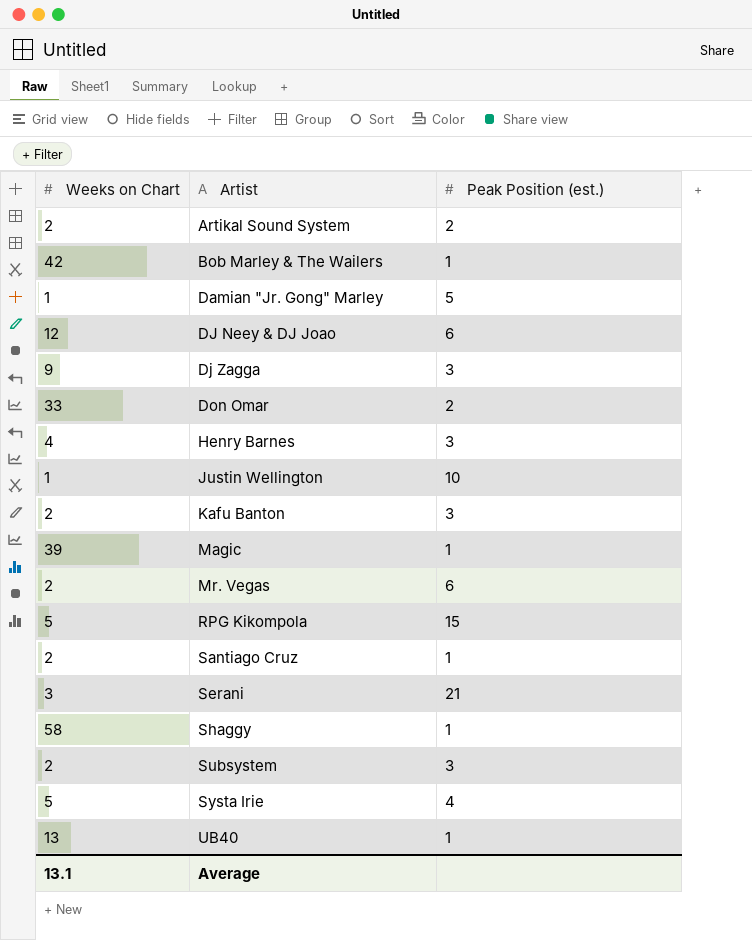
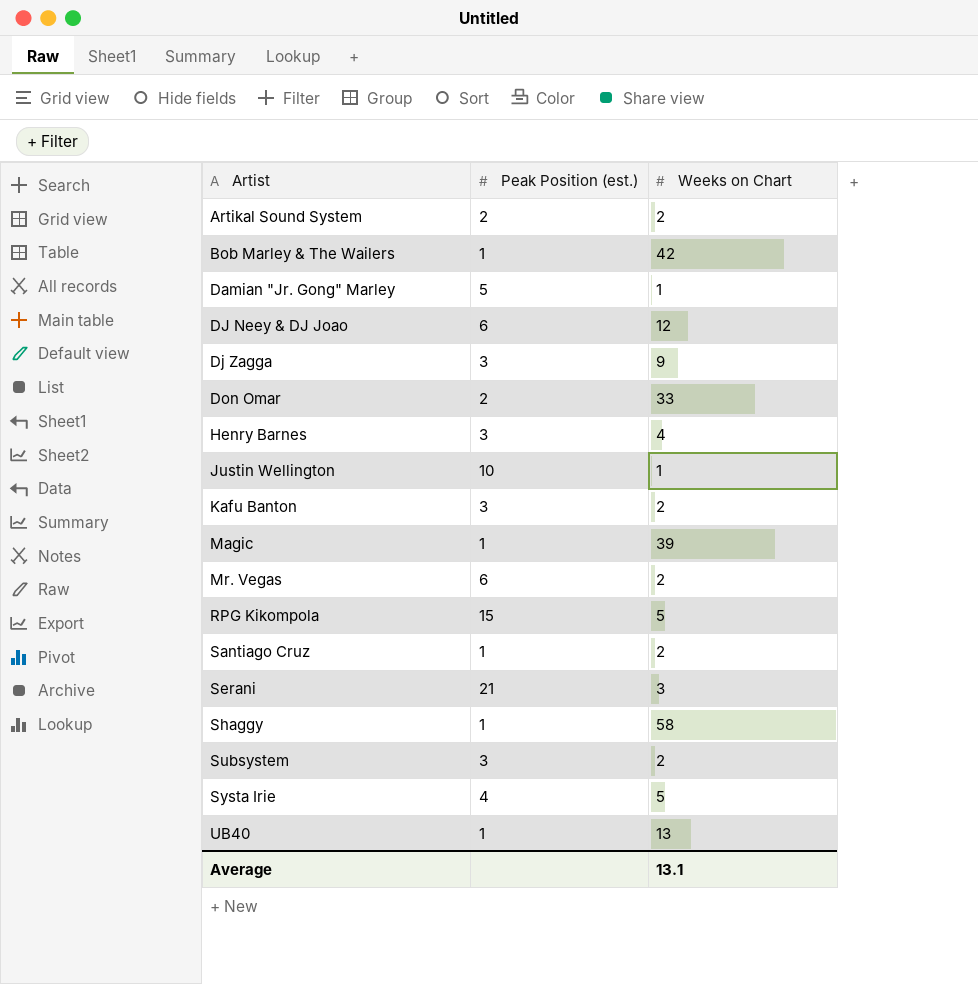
column Weeks on Chart | position: 1 -> 3

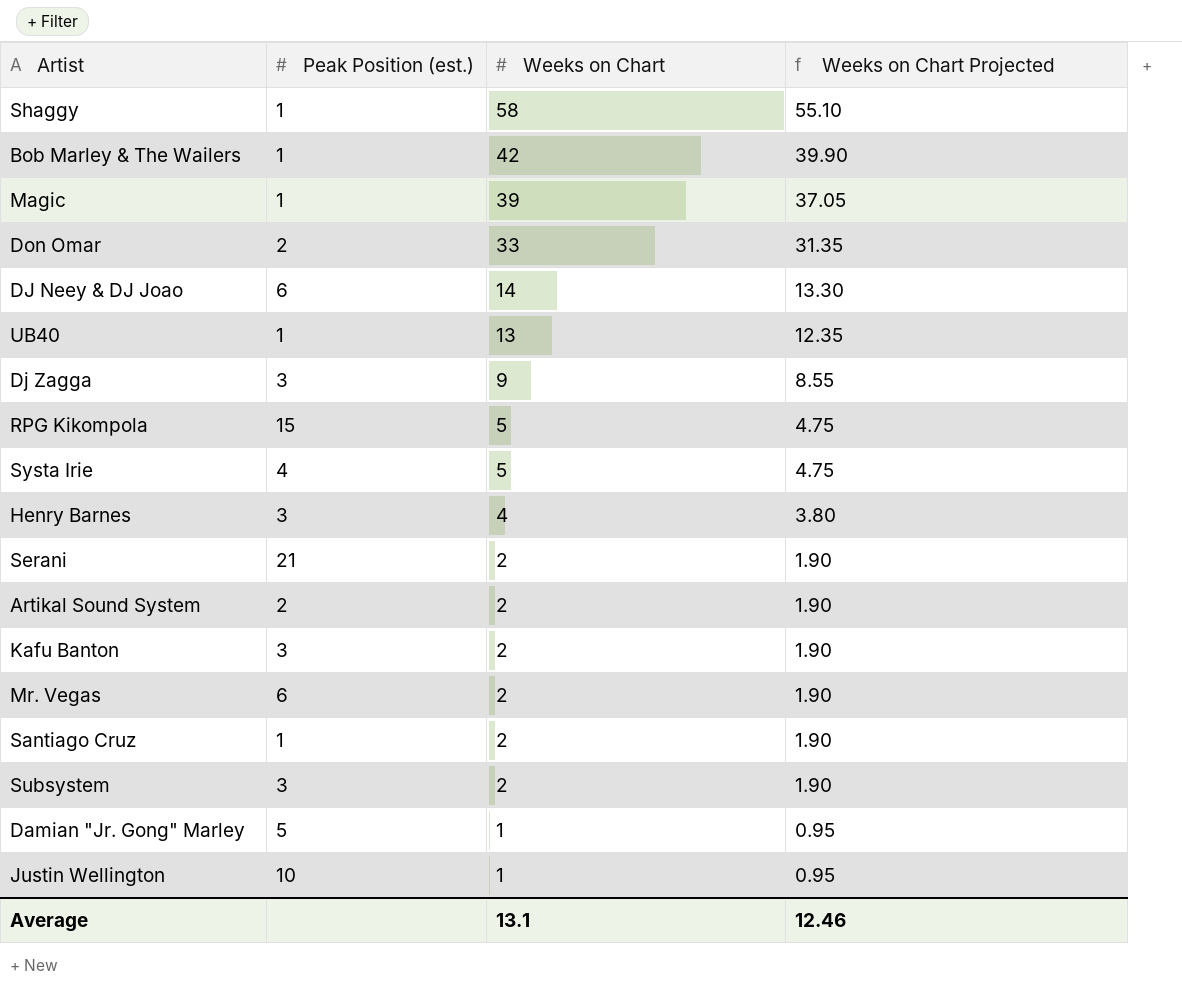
row order: Artist ascending -> Weeks on Chart descending
column Weeks on Chart Projected | formula: none -> [Weeks on Chart] * 0.95
DJ Neey & DJ Joao | Weeks on Chart: 12 -> 14
Serani | Weeks on Chart: 3 -> 2

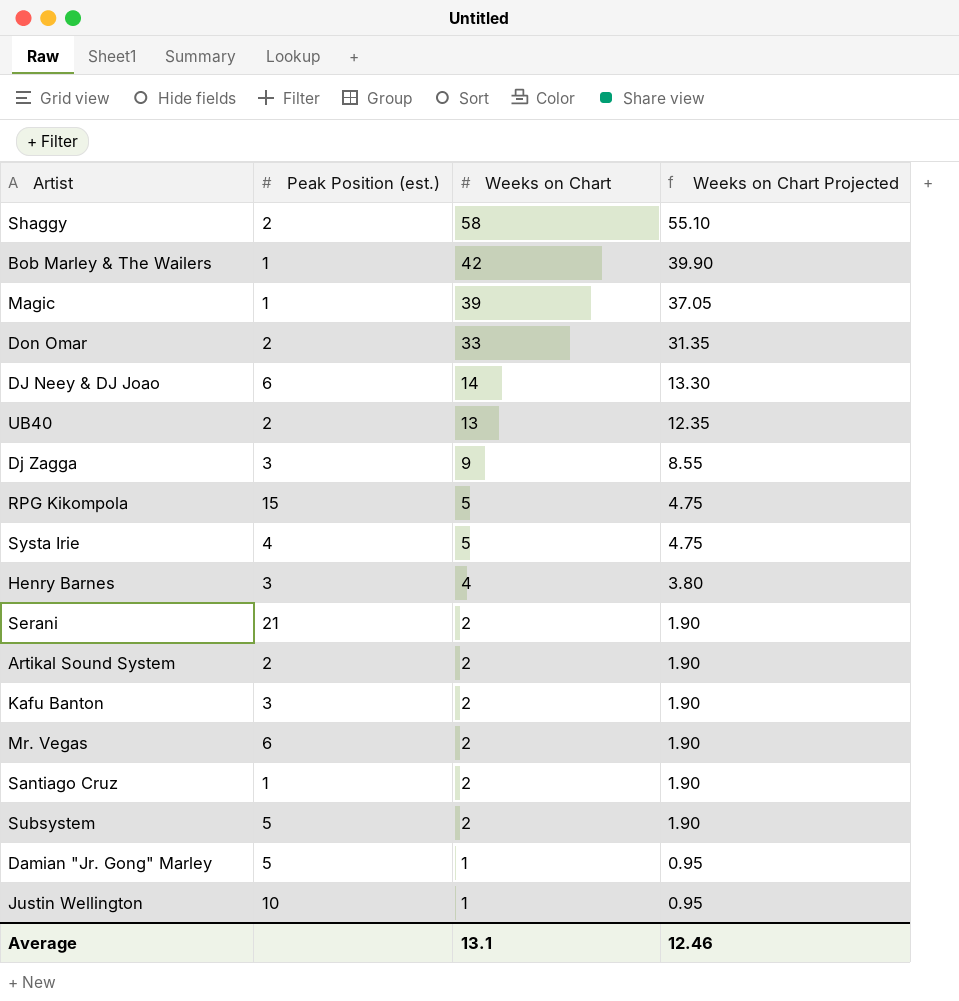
Shaggy | Peak Position (est.): 1 -> 2
UB40 | Peak Position (est.): 1 -> 2
Subsystem | Peak Position (est.): 3 -> 5

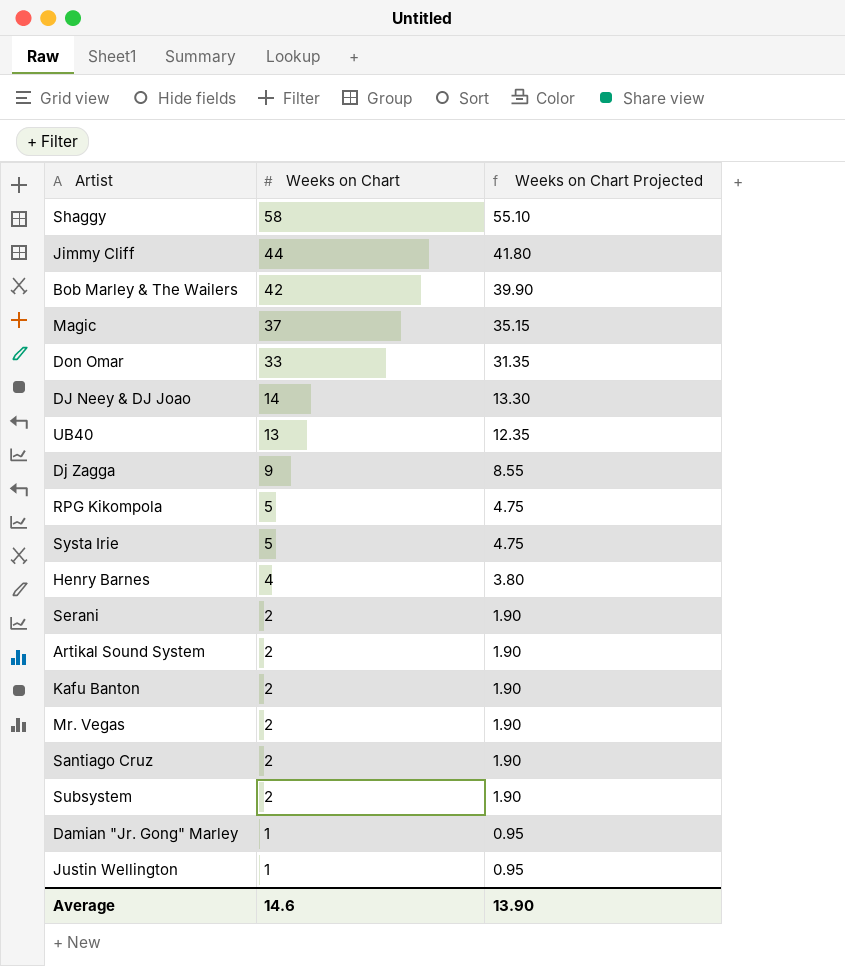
column Peak Position (est.) | position: 2 -> none
row Jimmy Cliff: none -> 44 | 41.80
Magic | Weeks on Chart: 39 -> 37
Magic | Weeks on Chart Projected: 37.05 -> 35.15
Average | Weeks on Chart: 13.1 -> 14.6
Average | Weeks on Chart Projected: 12.46 -> 13.90

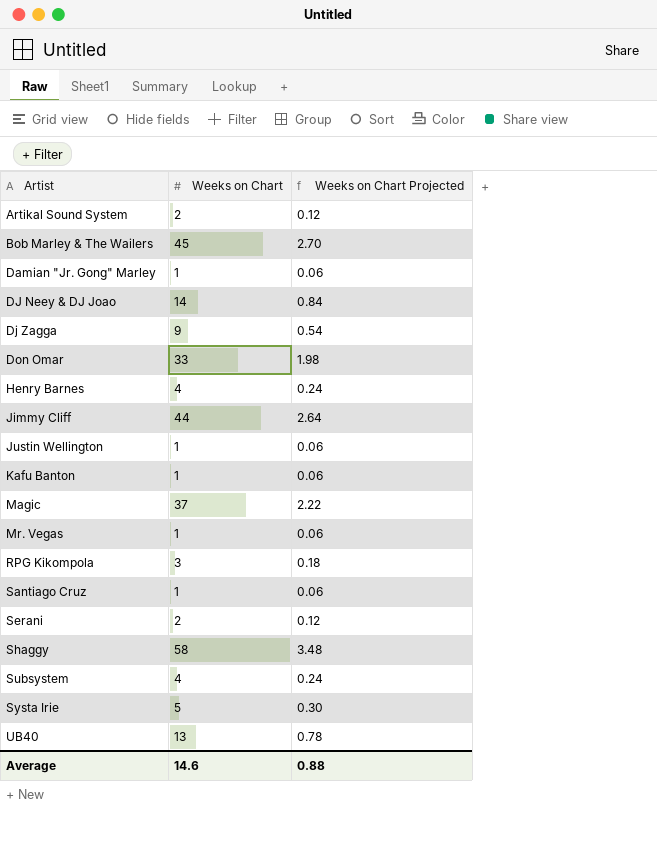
row order: Weeks on Chart descending -> Artist ascending
column Weeks on Chart Projected | formula: [Weeks on Chart] * 0.95 -> [Weeks on Chart] * 0.06
Bob Marley & The Wailers | Weeks on Chart: 42 -> 45
Kafu Banton | Weeks on Chart: 2 -> 1
Mr. Vegas | Weeks on Chart: 2 -> 1
RPG Kikompola | Weeks on Chart: 5 -> 3
Santiago Cruz | Weeks on Chart: 2 -> 1
Subsystem | Weeks on Chart: 2 -> 4
Average | Weeks on Chart Projected: 13.90 -> 0.88

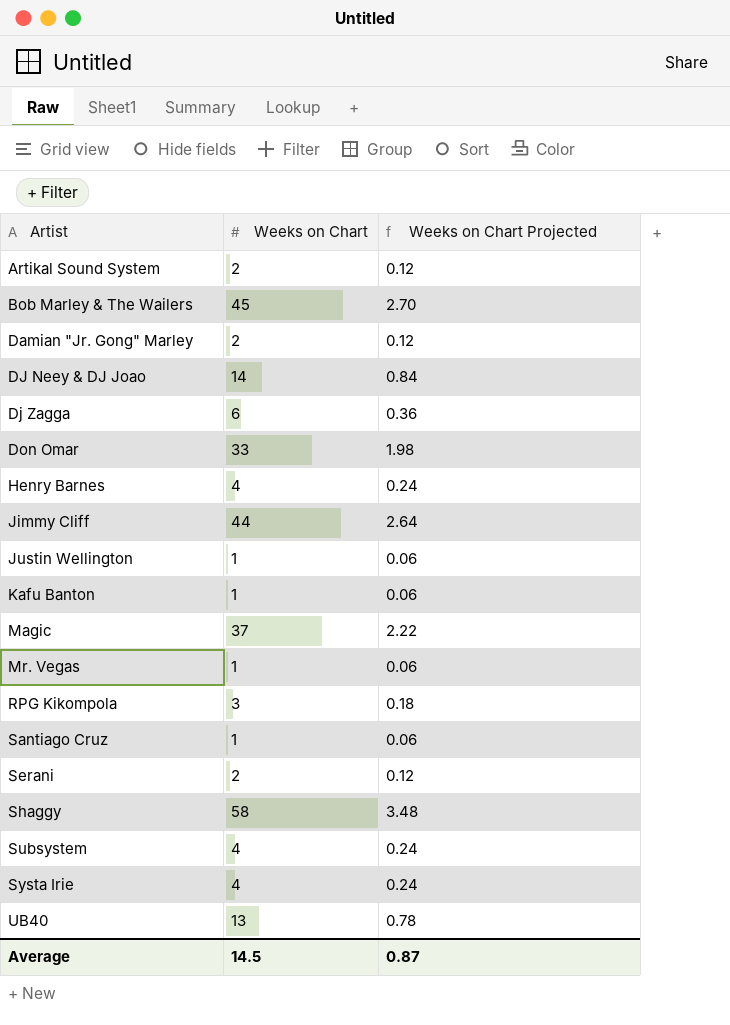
Damian "Jr. Gong" Marley | Weeks on Chart: 1 -> 2
Damian "Jr. Gong" Marley | Weeks on Chart Projected: 0.06 -> 0.12
Dj Zagga | Weeks on Chart: 9 -> 6
Dj Zagga | Weeks on Chart Projected: 0.54 -> 0.36
Systa Irie | Weeks on Chart: 5 -> 4
Systa Irie | Weeks on Chart Projected: 0.30 -> 0.24
Average | Weeks on Chart: 14.6 -> 14.5
Average | Weeks on Chart Projected: 0.88 -> 0.87

